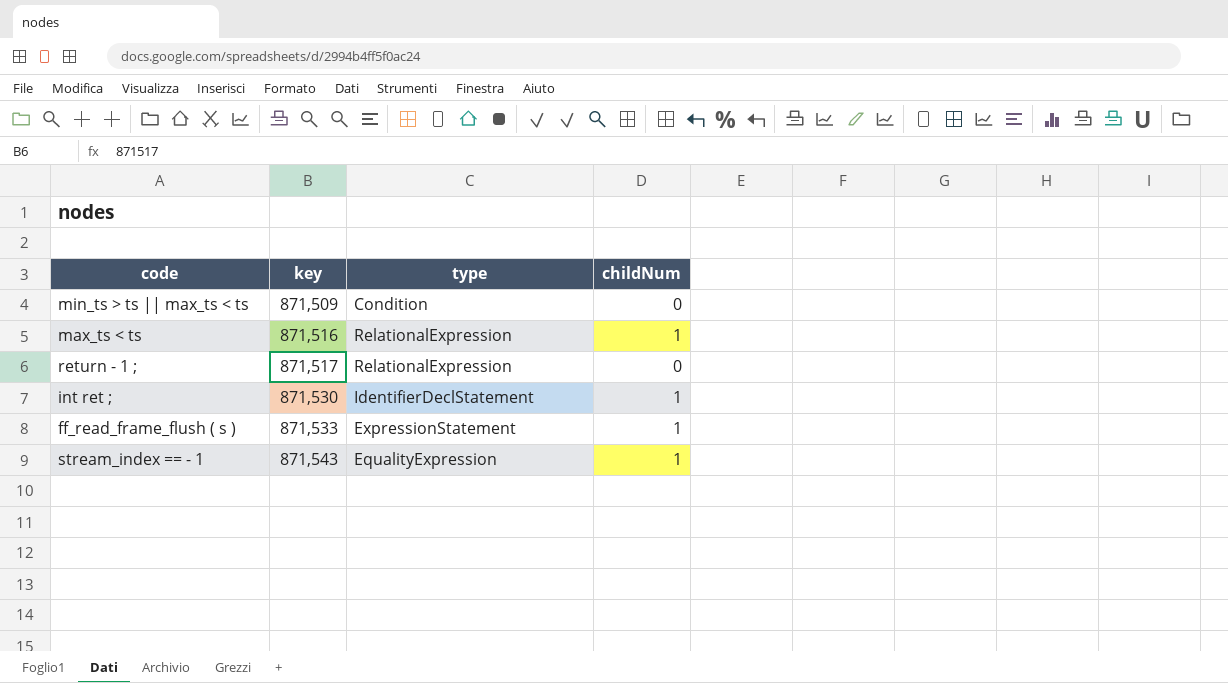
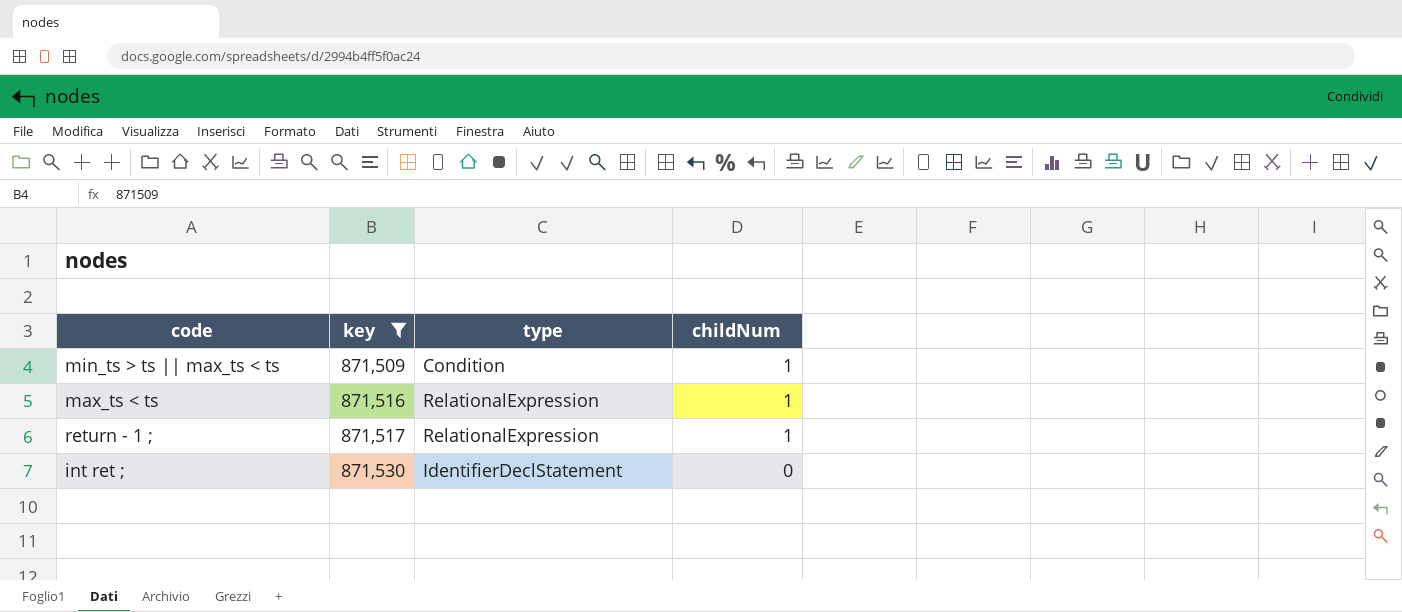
filter: none -> key <= 871,530
min_ts > ts || max_ts < ts | childNum: 0 -> 1
return - 1 ; | childNum: 0 -> 1
int ret ; | childNum: 1 -> 0

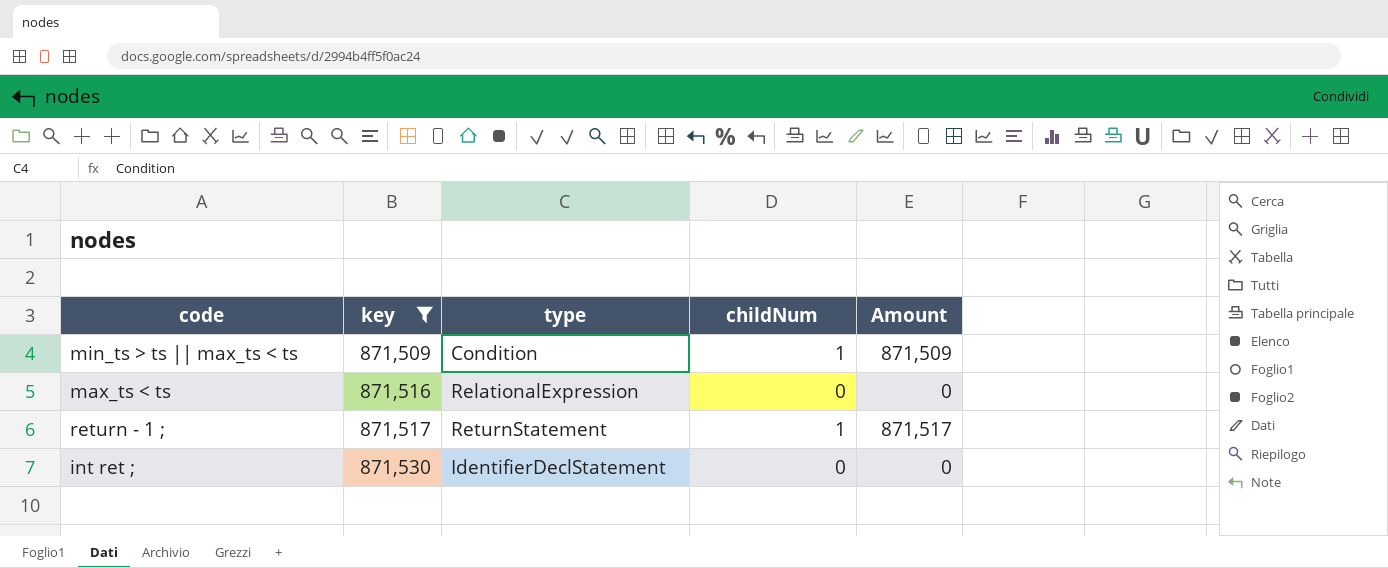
column Amount | formula: none -> [key] * [childNum]
max_ts < ts | childNum: 1 -> 0
return - 1 ; | type: RelationalExpression -> ReturnStatement

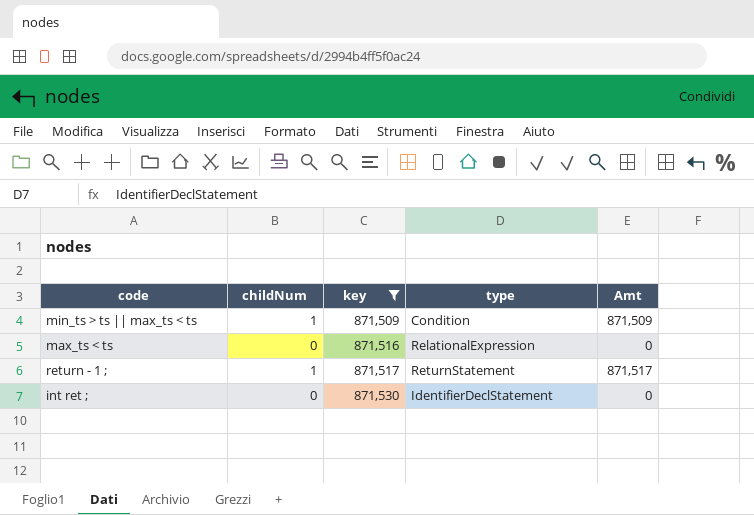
column childNum | position: 4 -> 2
column name: Amount -> Amt

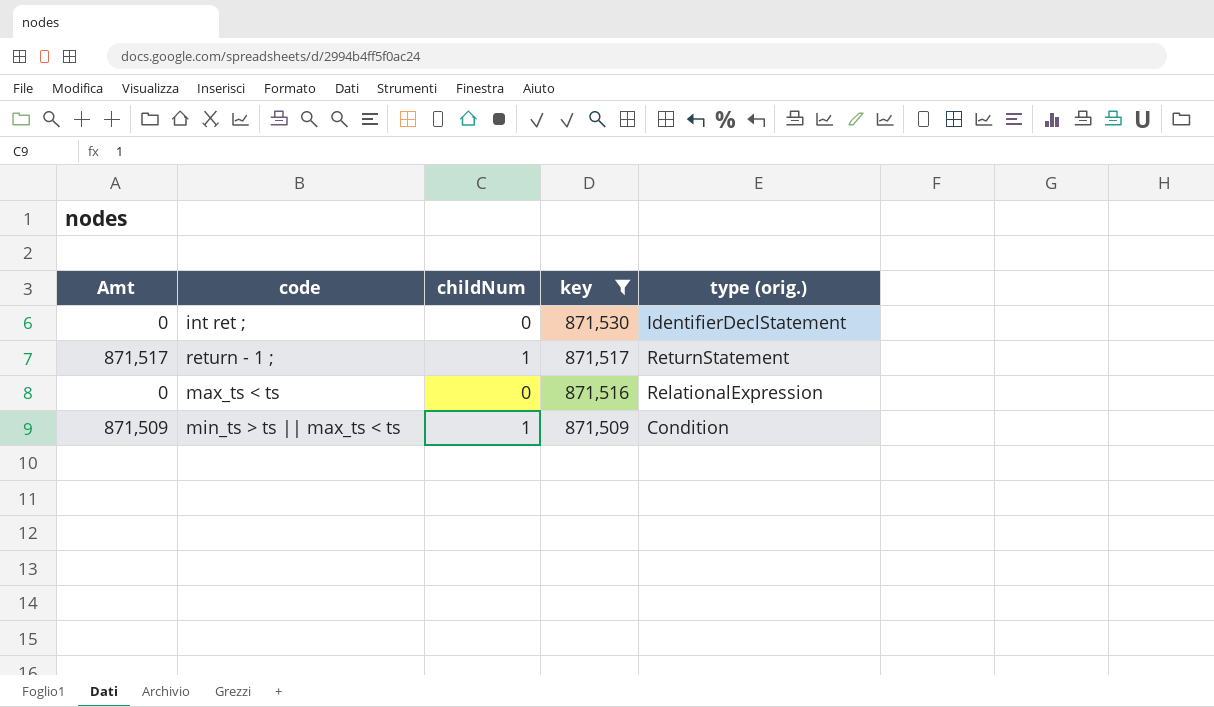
row order: key ascending -> key descending
column Amt | position: 5 -> 1
column name: type -> type (orig.)

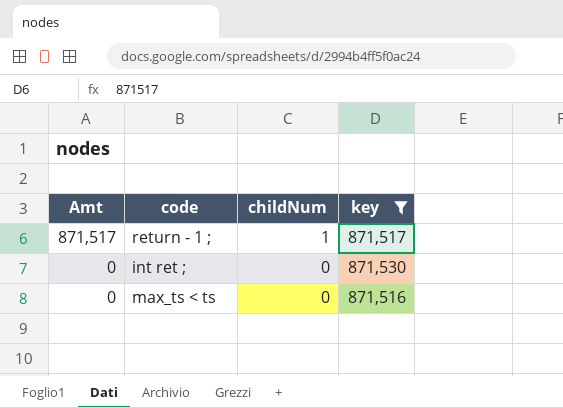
row order: key descending -> Amt descending
column type (orig.) | position: 5 -> none
row min_ts > ts || max_ts < ts: 871,509 | 1 | 871,509 | Condition -> none

